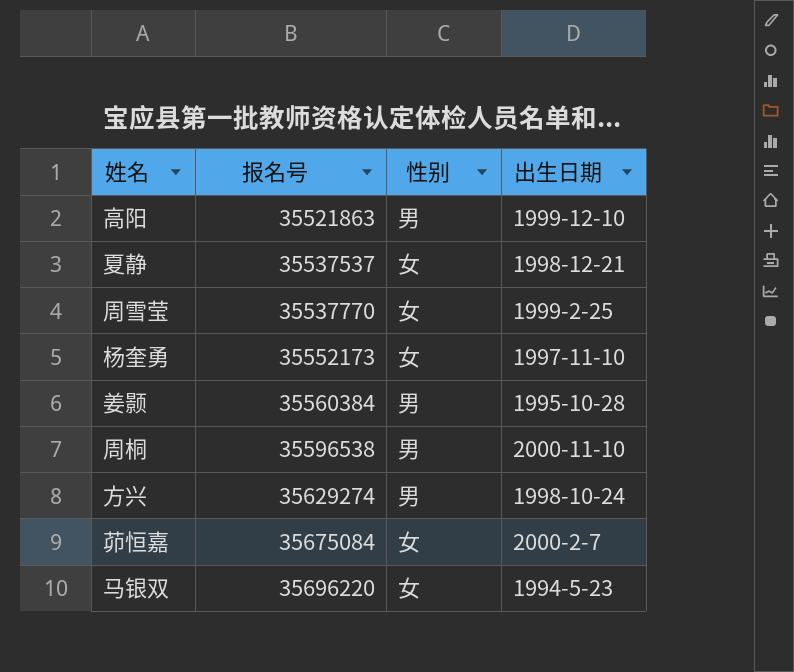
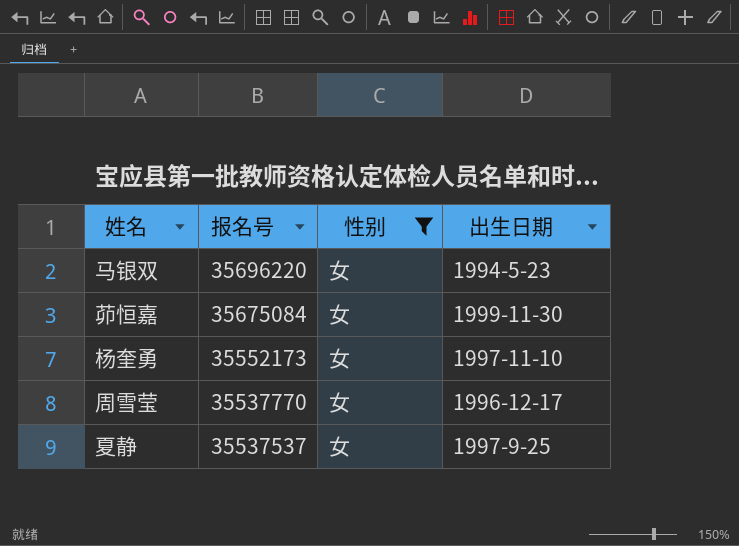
filter: none -> 性别 = 女
row order: 报名号 ascending -> 报名号 descending
茆恒嘉 | 出生日期: 2000-2-7 -> 1999-11-30
周雪莹 | 出生日期: 1999-2-25 -> 1996-12-17
夏静 | 出生日期: 1998-12-21 -> 1997-9-25

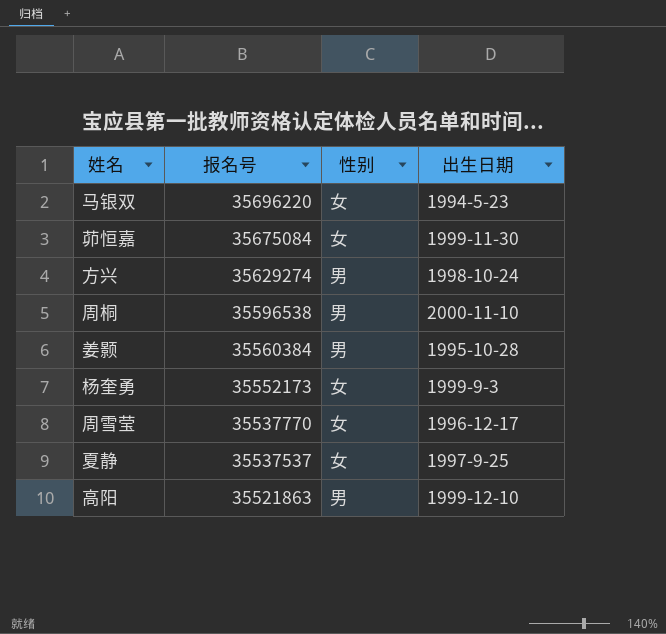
filter: 性别 = 女 -> none
杨奎勇 | 出生日期: 1997-11-10 -> 1999-9-3

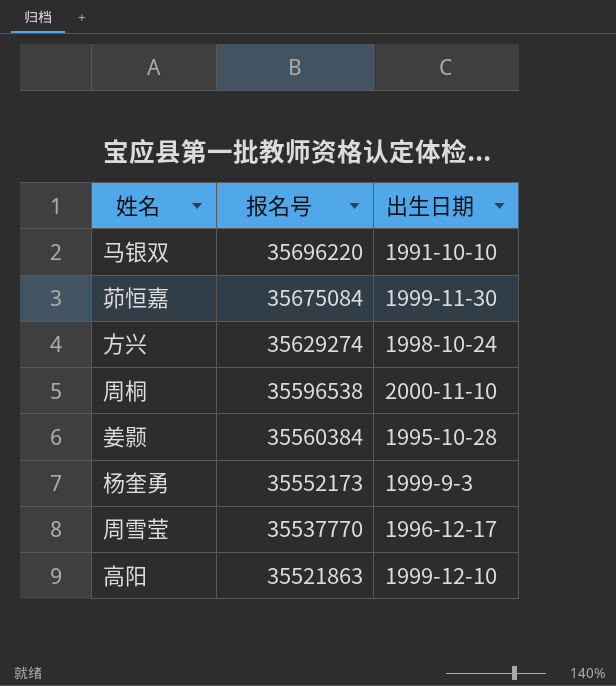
column 性别 | position: 3 -> none
row 夏静: 35537537 | 女 | 1997-9-25 -> none
马银双 | 出生日期: 1994-5-23 -> 1991-10-10

